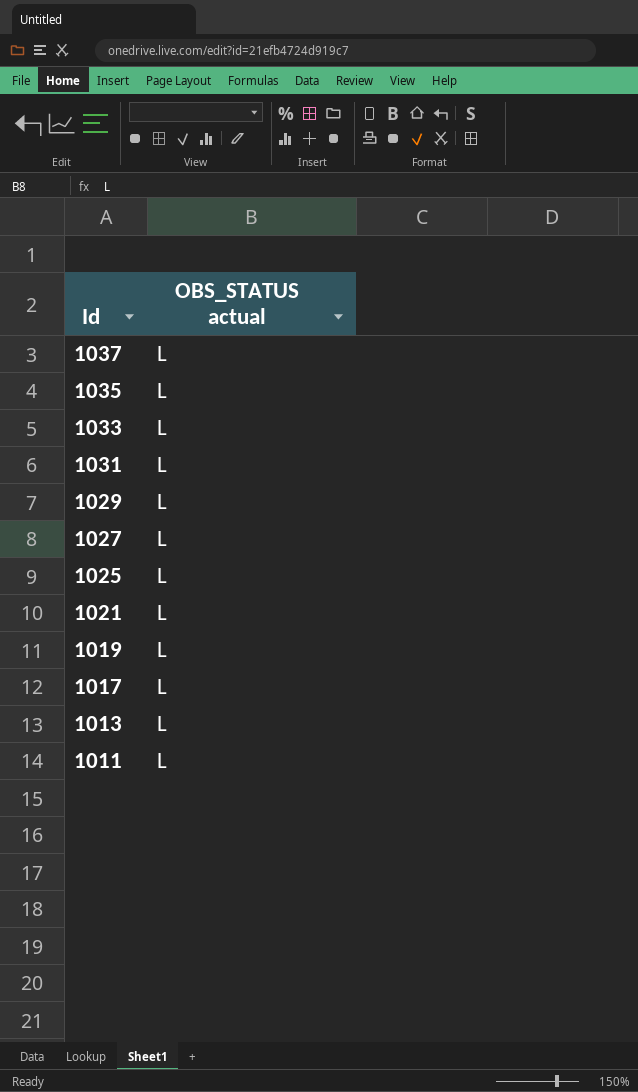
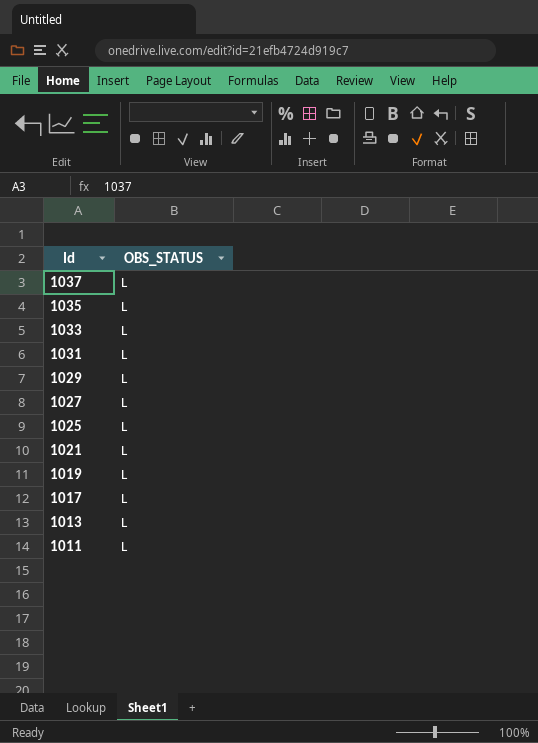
column name: OBS_STATUS actual -> OBS_STATUS

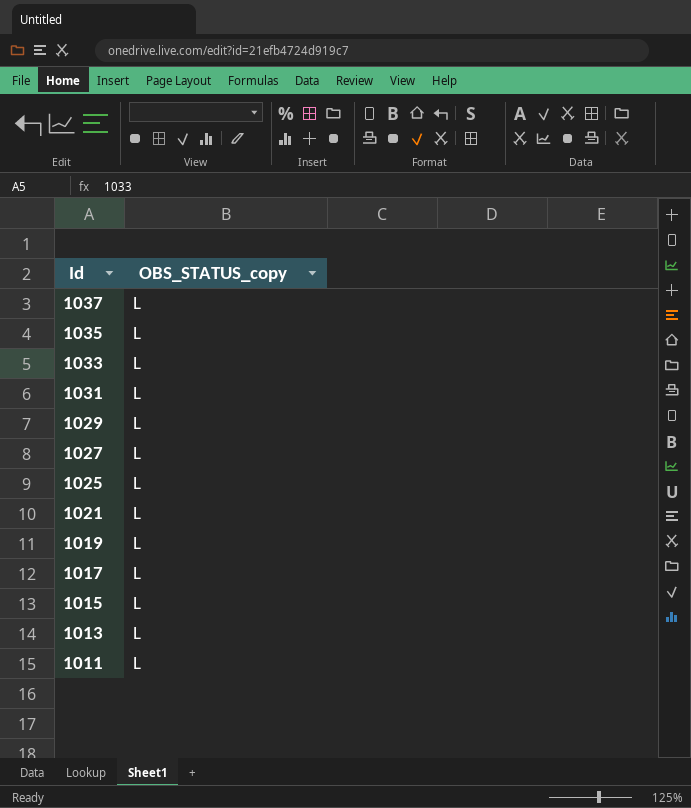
column name: OBS_STATUS -> OBS_STATUS_copy
row 1015: none -> L

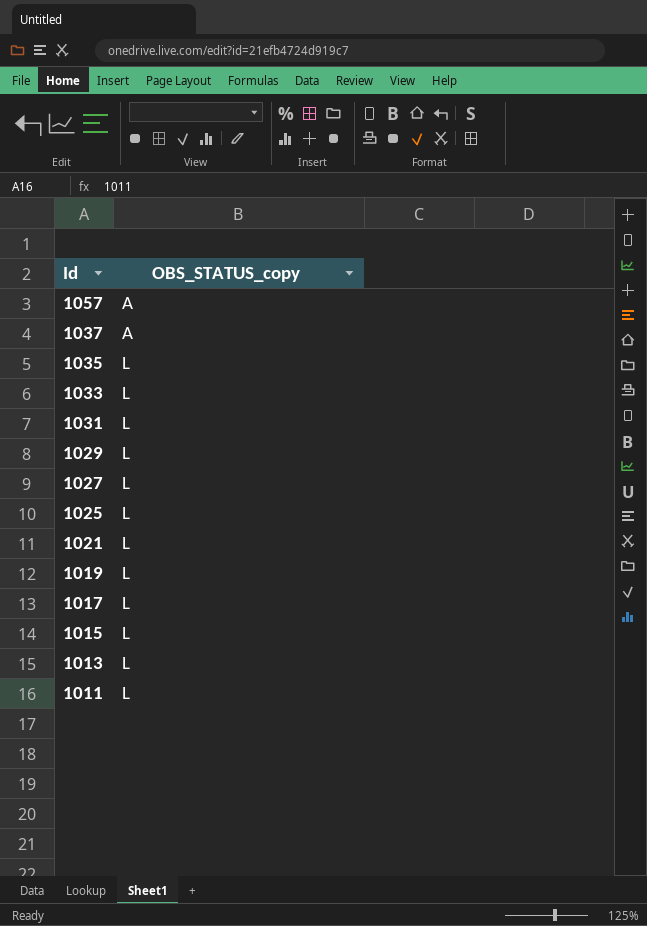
row 1057: none -> A
1037 | OBS_STATUS_copy: L -> A

